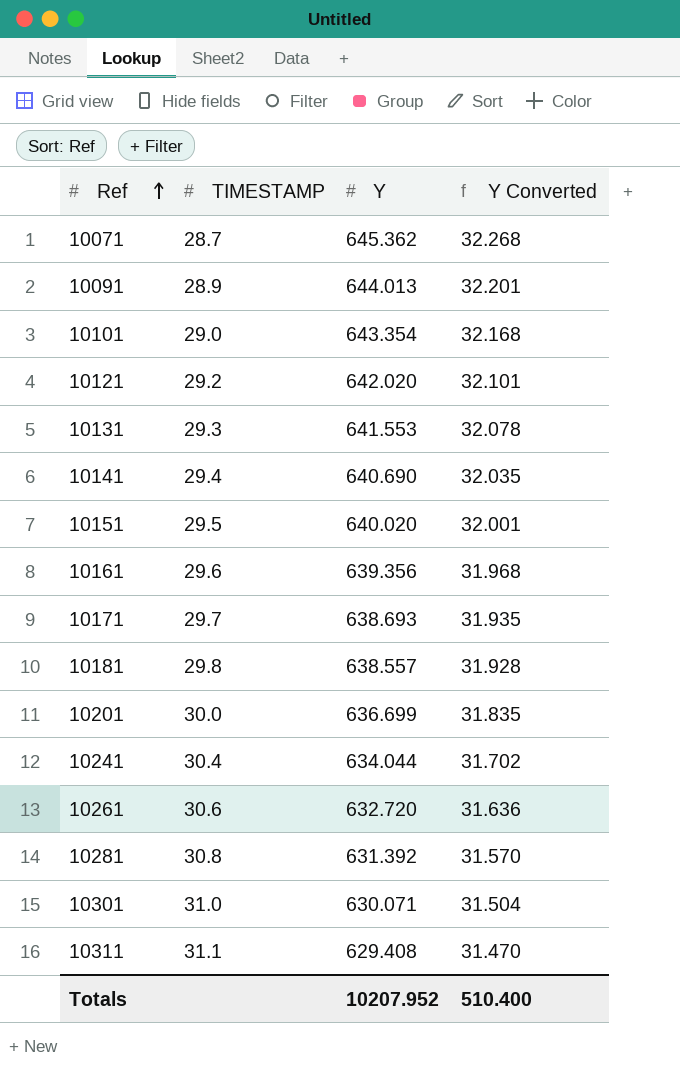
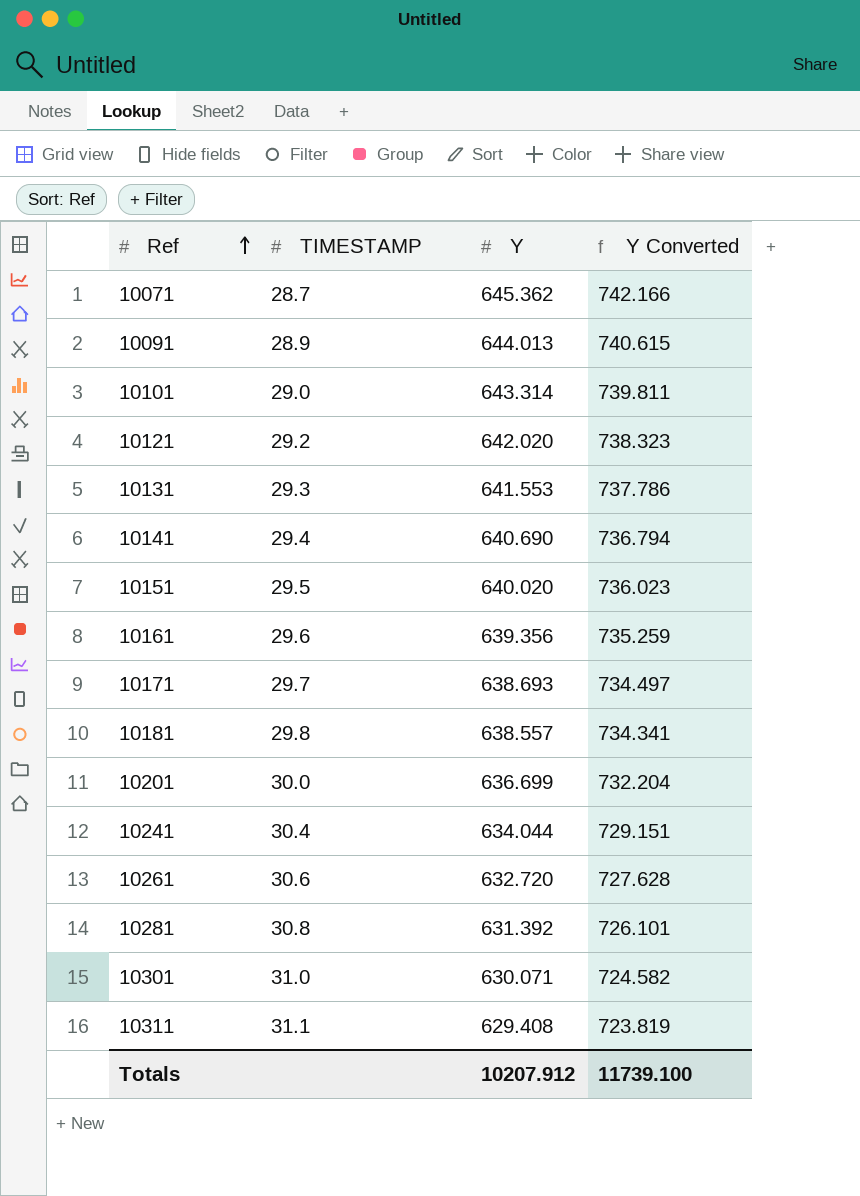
column Y Converted | formula: [Y] * 0.05 -> [Y] * 1.15
10101 | Y: 643.354 -> 643.314
Totals | Y: 10207.952 -> 10207.912
Totals | Y Converted: 510.400 -> 11739.100

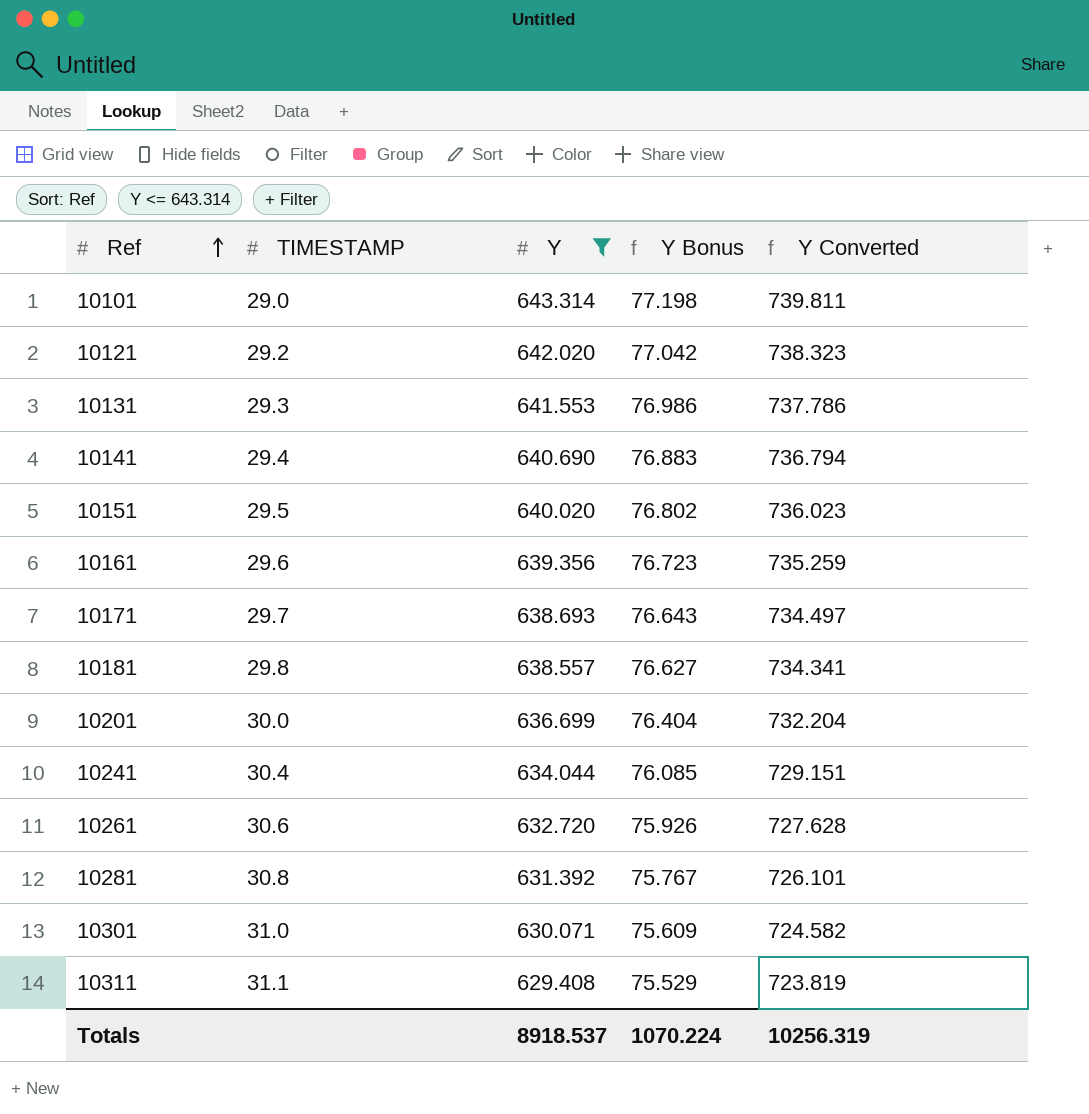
filter: none -> Y <= 643.314
column Y Bonus | formula: none -> [Y] * 0.12
Totals | Y: 10207.912 -> 8918.537
Totals | Y Converted: 11739.100 -> 10256.319

